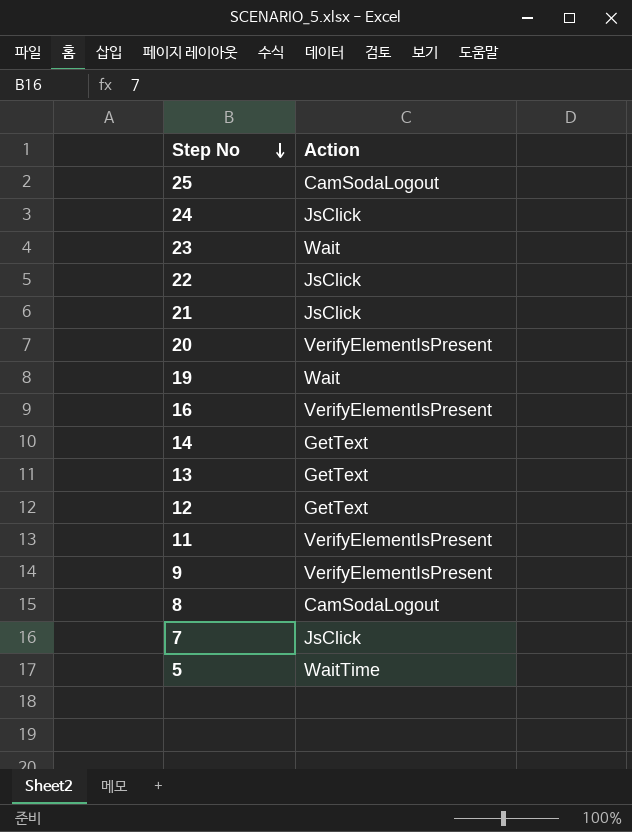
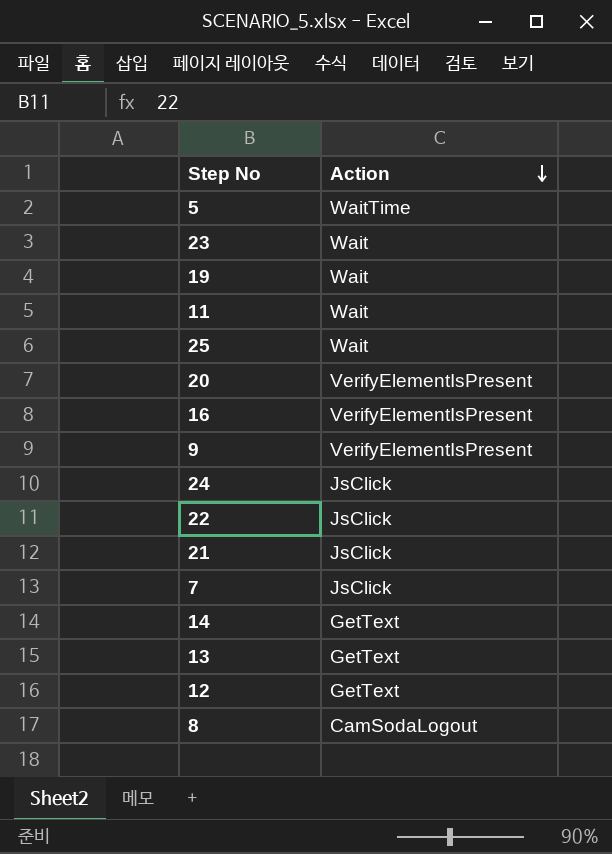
row order: Step No descending -> Action descending
11 | Action: VerifyElementIsPresent -> Wait
25 | Action: CamSodaLogout -> Wait

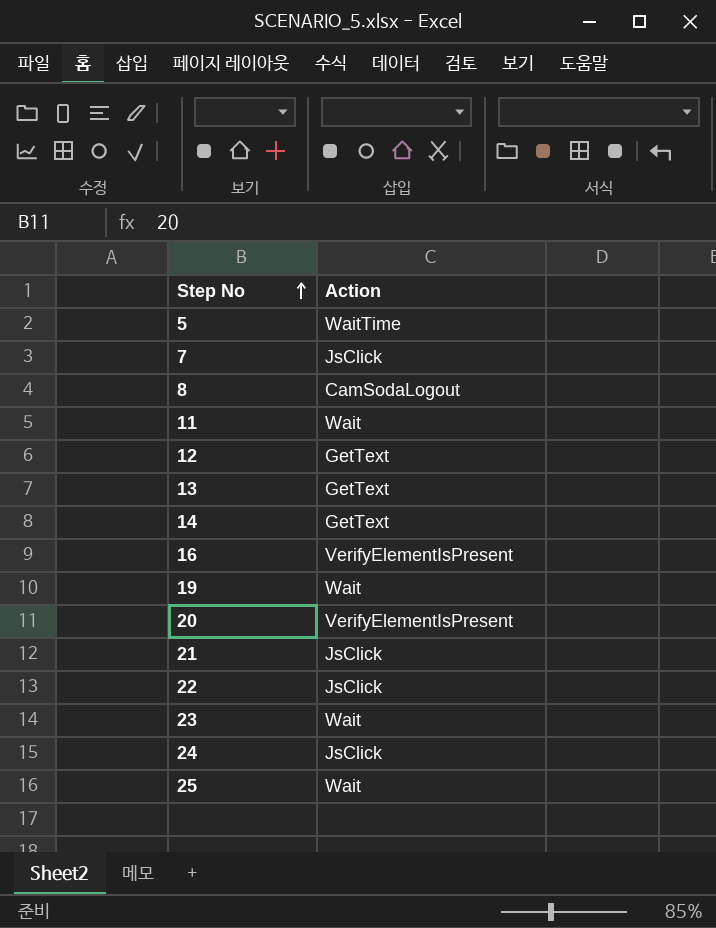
row order: Action descending -> Step No ascending
row 9: VerifyElementIsPresent -> none

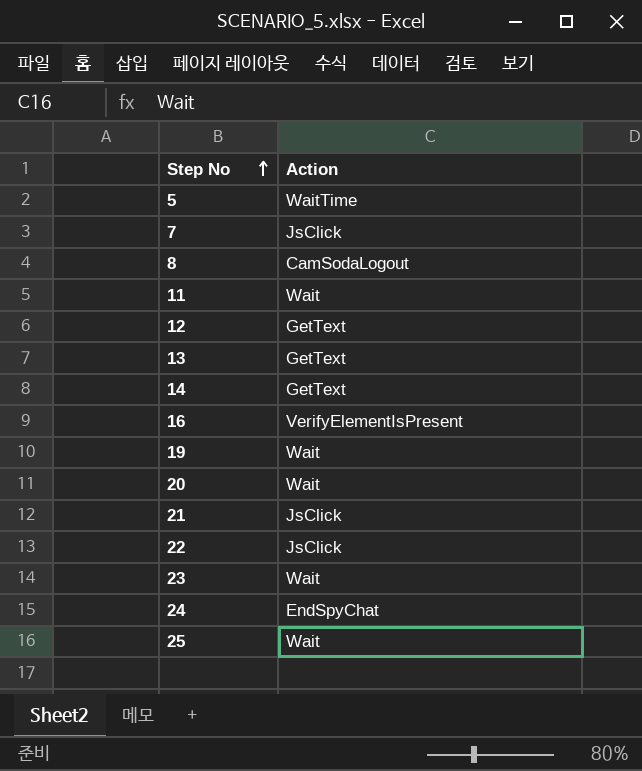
20 | Action: VerifyElementIsPresent -> Wait
24 | Action: JsClick -> EndSpyChat

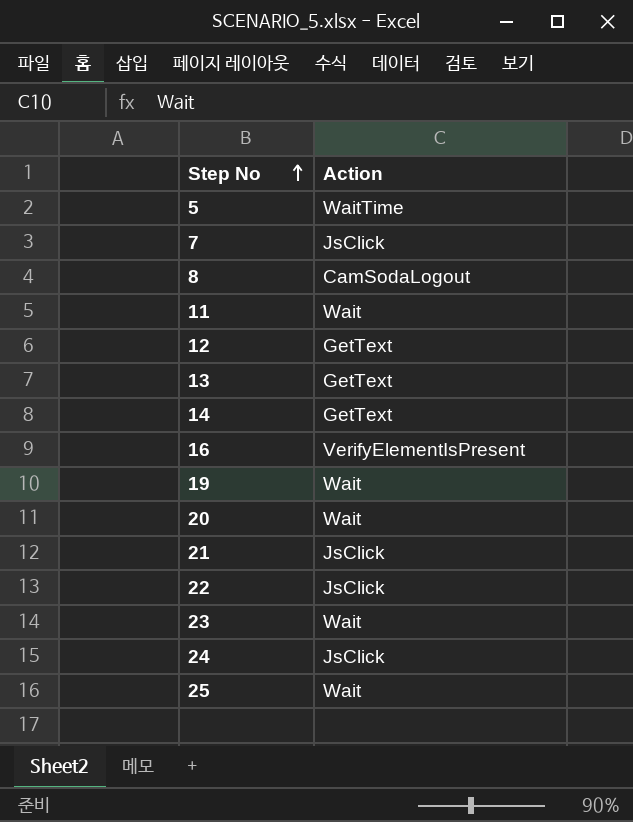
24 | Action: EndSpyChat -> JsClick

